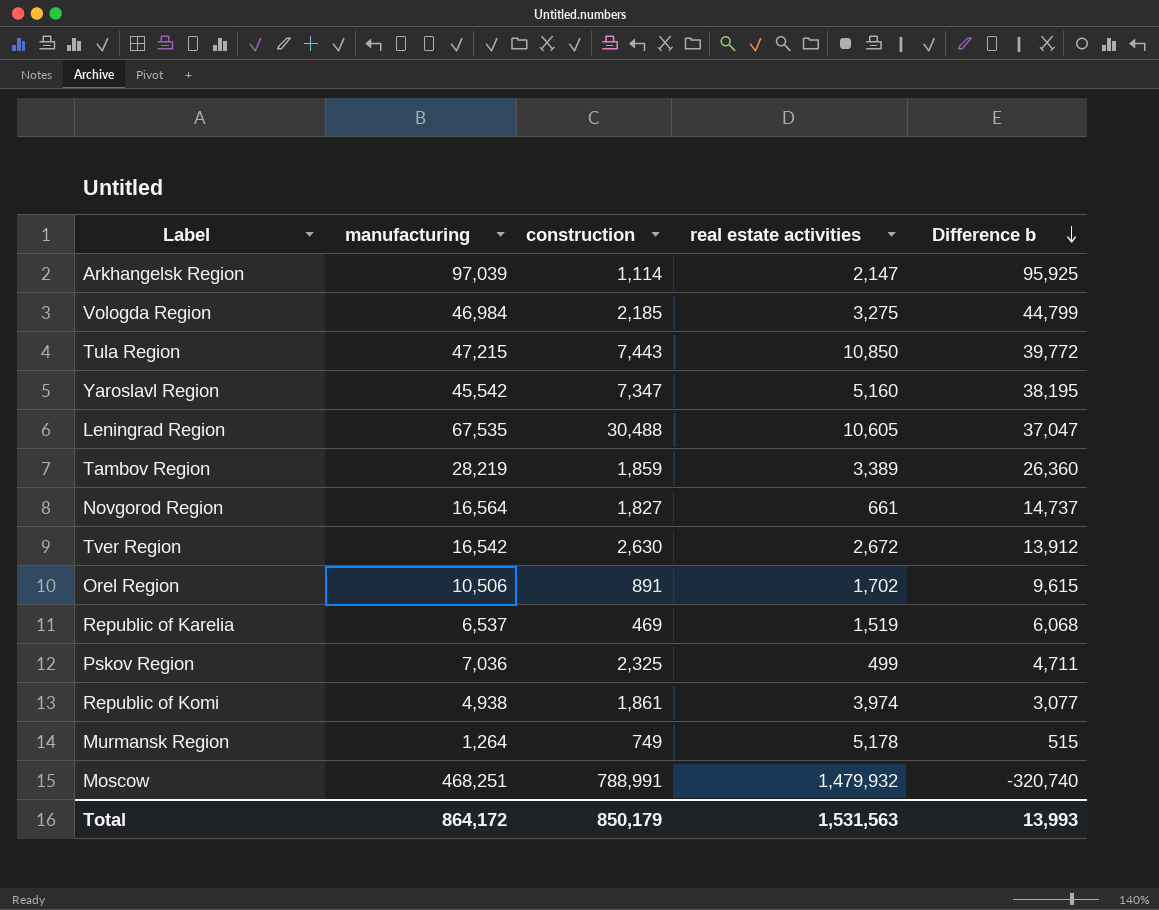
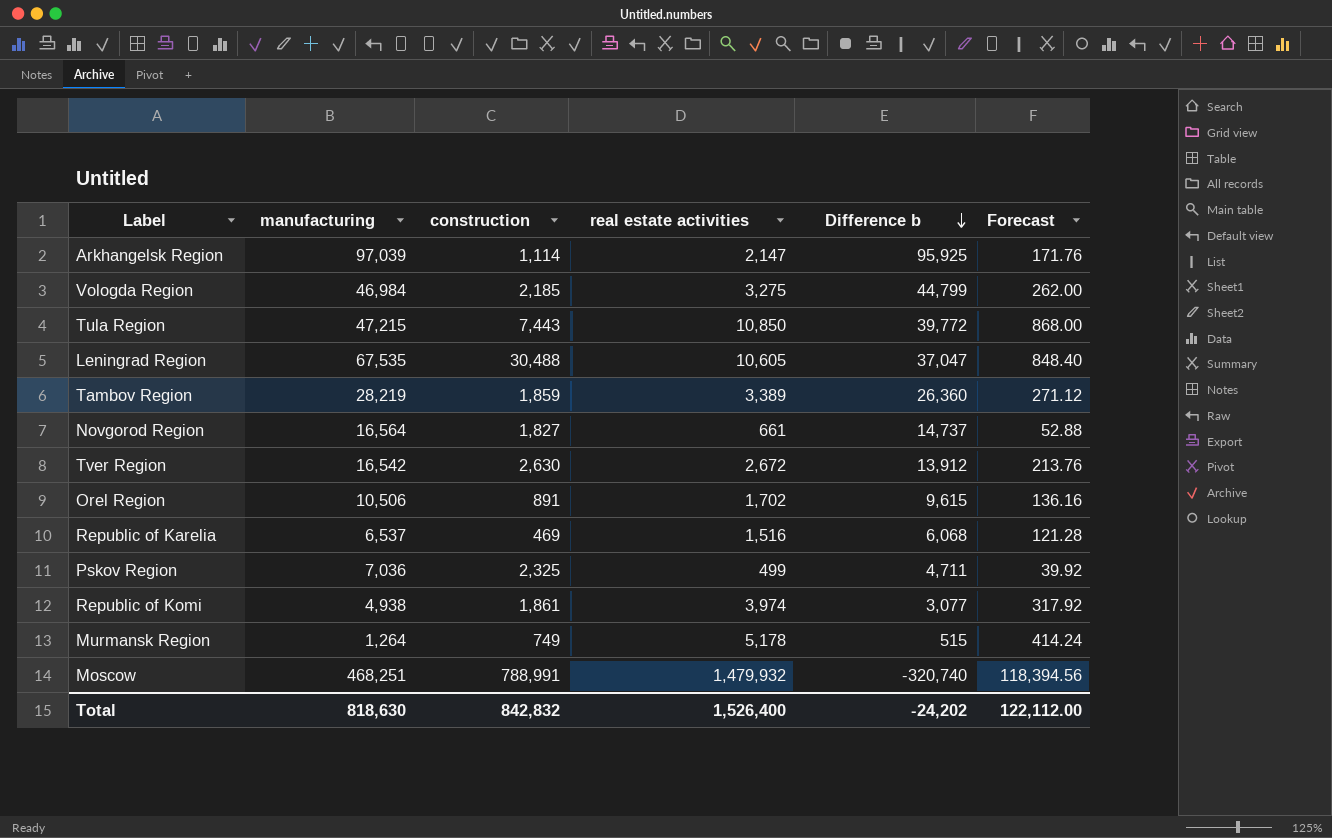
column Forecast | formula: none -> [real estate activities] * 0.08
row Yaroslavl Region: 45,542 | 7,347 | 5,160 | 38,195 -> none
Republic of Karelia | real estate activities: 1,519 -> 1,516
Total | manufacturing: 864,172 -> 818,630
Total | construction: 850,179 -> 842,832
Total | real estate activities: 1,531,563 -> 1,526,400
Total | Difference b: 13,993 -> -24,202

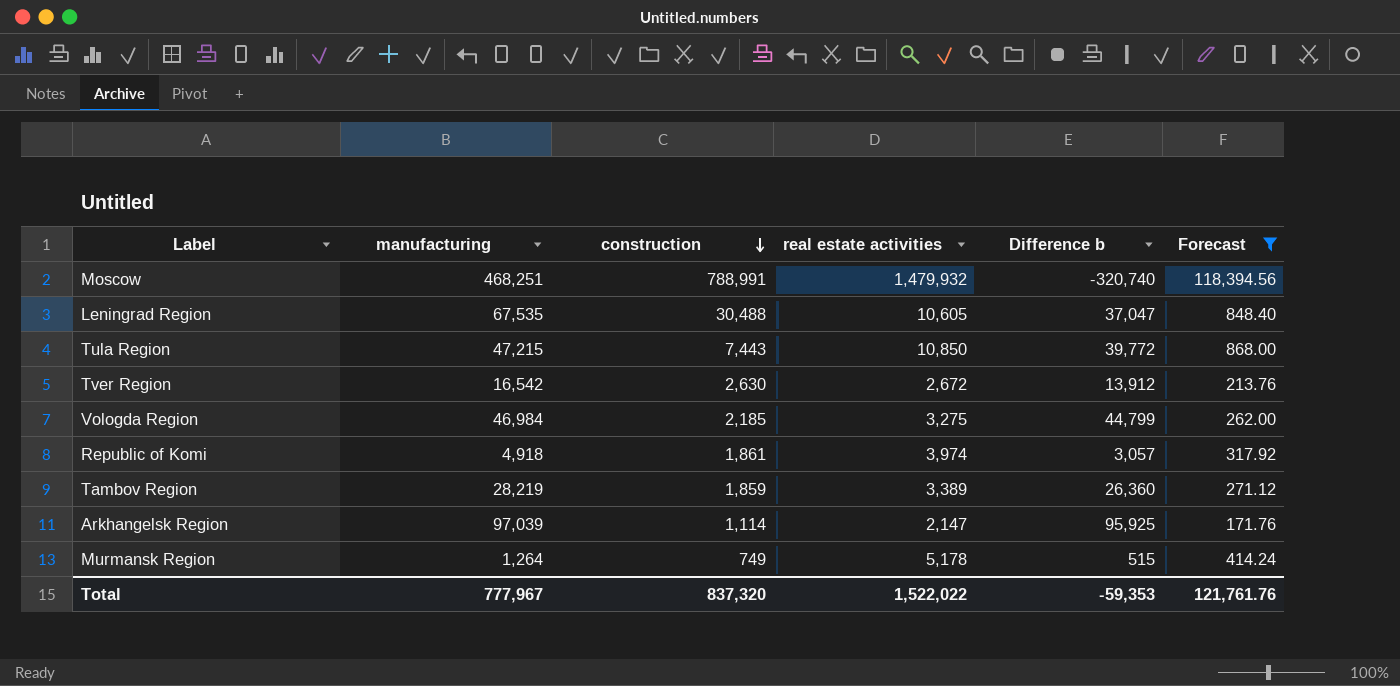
filter: none -> Forecast >= 171.76
row order: Difference b descending -> construction descending
Republic of Komi | manufacturing: 4,938 -> 4,918
Republic of Komi | Difference b: 3,077 -> 3,057
Total | manufacturing: 818,630 -> 777,967
Total | construction: 842,832 -> 837,320
Total | real estate activities: 1,526,400 -> 1,522,022
Total | Difference b: -24,202 -> -59,353
Total | Forecast: 122,112.00 -> 121,761.76

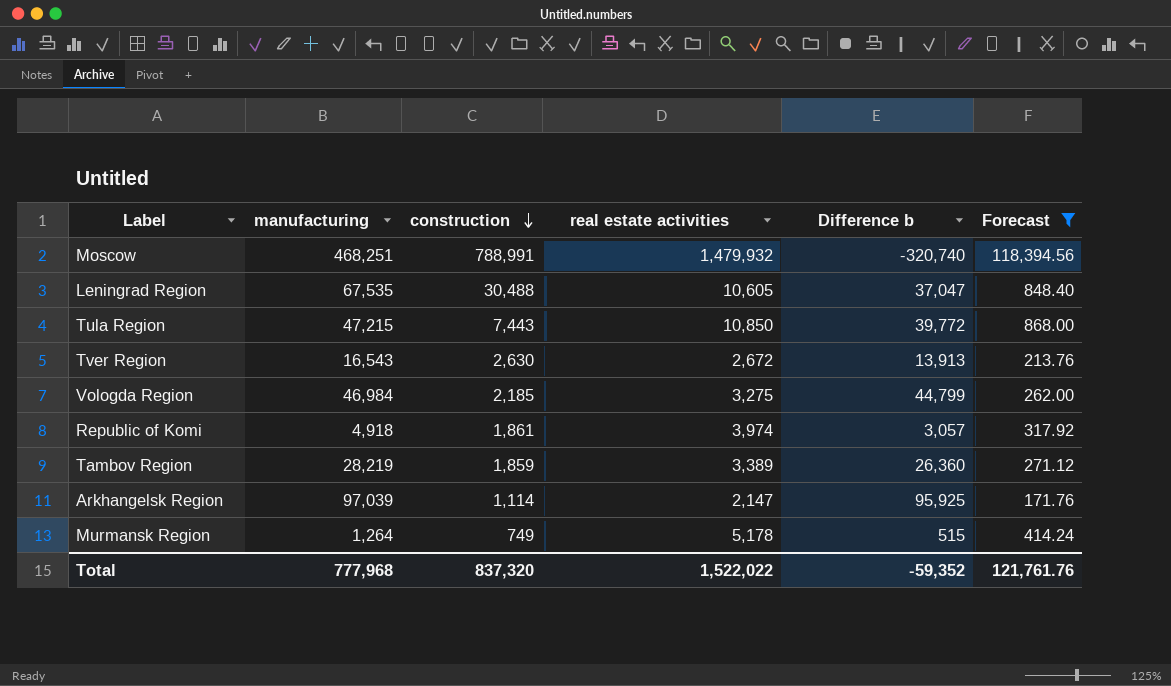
Tver Region | manufacturing: 16,542 -> 16,543
Tver Region | Difference b: 13,912 -> 13,913
Total | manufacturing: 777,967 -> 777,968
Total | Difference b: -59,353 -> -59,352

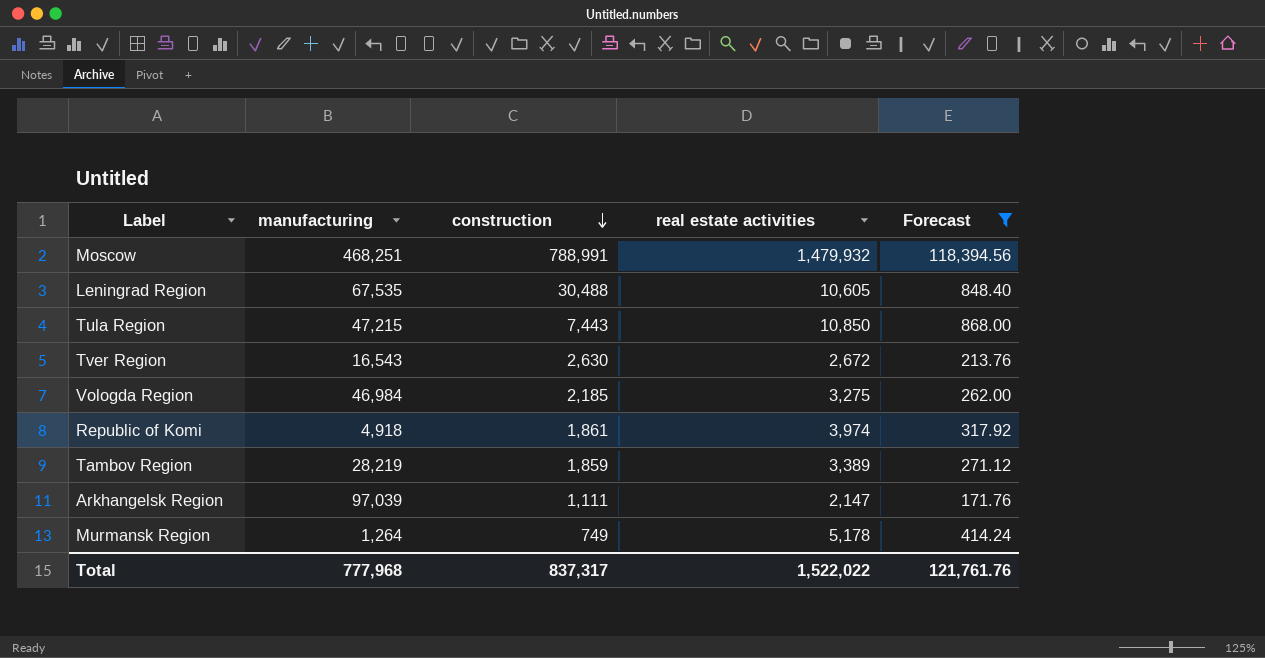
column Difference b | formula: [manufacturing] - [construction] -> none
Arkhangelsk Region | construction: 1,114 -> 1,111
Total | construction: 837,320 -> 837,317

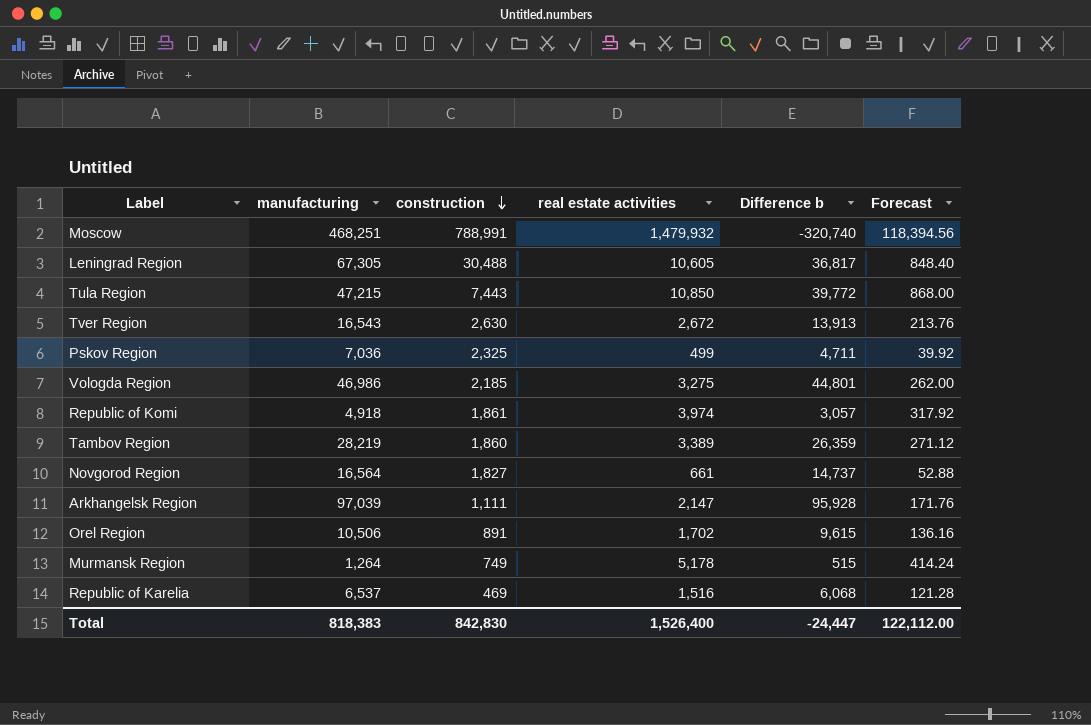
filter: Forecast >= 171.76 -> none
column Difference b | formula: none -> [manufacturing] - [construction]
Leningrad Region | manufacturing: 67,535 -> 67,305
Vologda Region | manufacturing: 46,984 -> 46,986
Tambov Region | construction: 1,859 -> 1,860
Total | manufacturing: 777,968 -> 818,383
Total | construction: 837,317 -> 842,830
Total | real estate activities: 1,522,022 -> 1,526,400
Total | Forecast: 121,761.76 -> 122,112.00

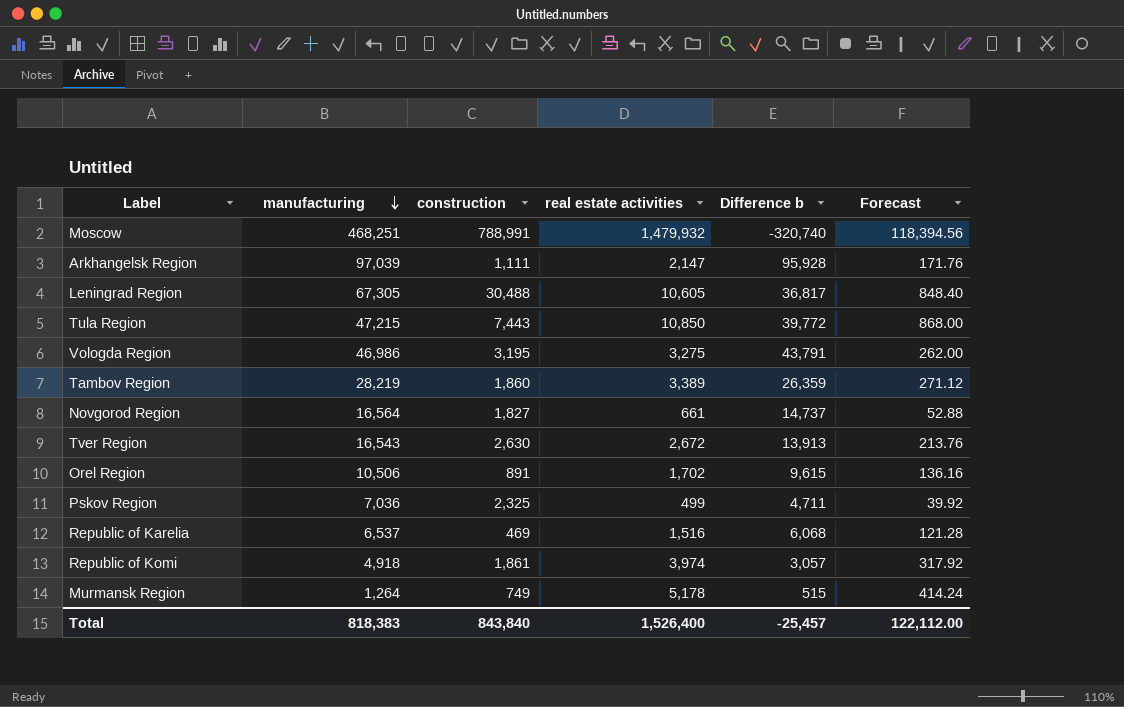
row order: construction descending -> manufacturing descending
Vologda Region | construction: 2,185 -> 3,195
Vologda Region | Difference b: 44,801 -> 43,791
Total | construction: 842,830 -> 843,840
Total | Difference b: -24,447 -> -25,457

